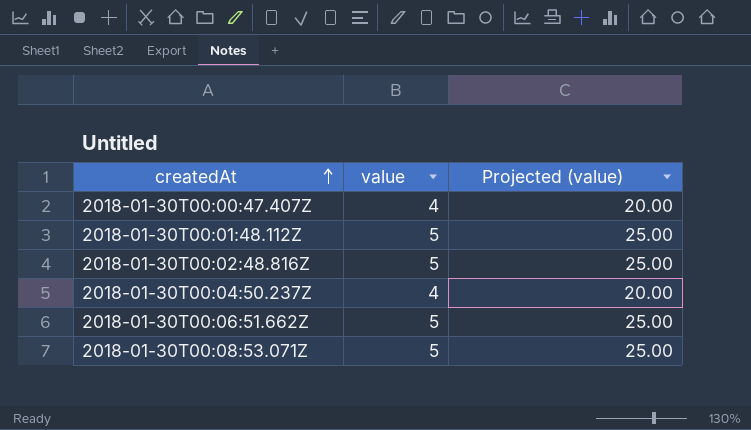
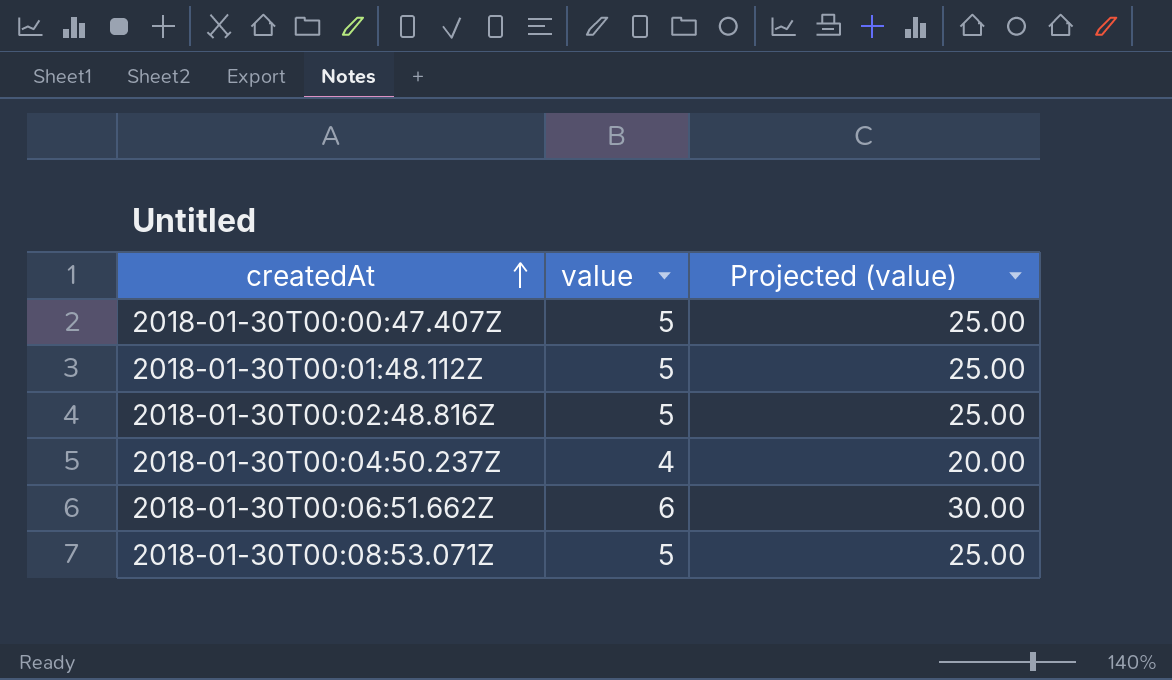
2018-01-30T00:00:47.407Z | value: 4 -> 5
2018-01-30T00:00:47.407Z | Projected (value): 20.00 -> 25.00
2018-01-30T00:06:51.662Z | value: 5 -> 6
2018-01-30T00:06:51.662Z | Projected (value): 25.00 -> 30.00

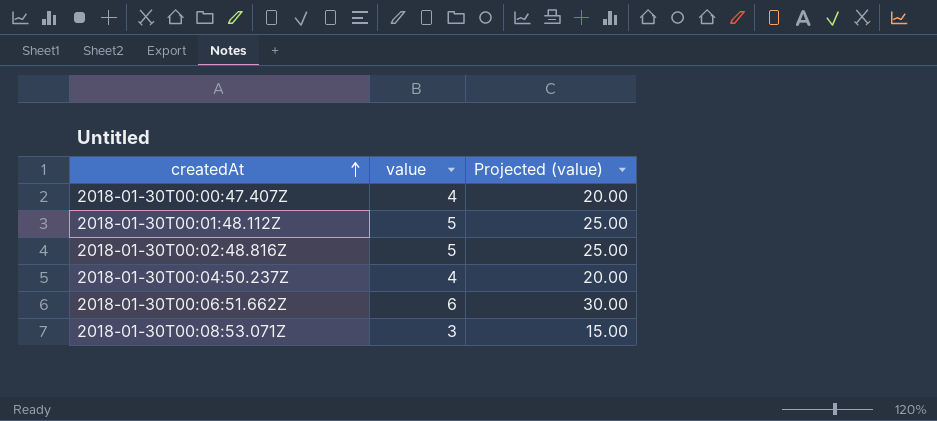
2018-01-30T00:00:47.407Z | value: 5 -> 4
2018-01-30T00:00:47.407Z | Projected (value): 25.00 -> 20.00
2018-01-30T00:08:53.071Z | value: 5 -> 3
2018-01-30T00:08:53.071Z | Projected (value): 25.00 -> 15.00

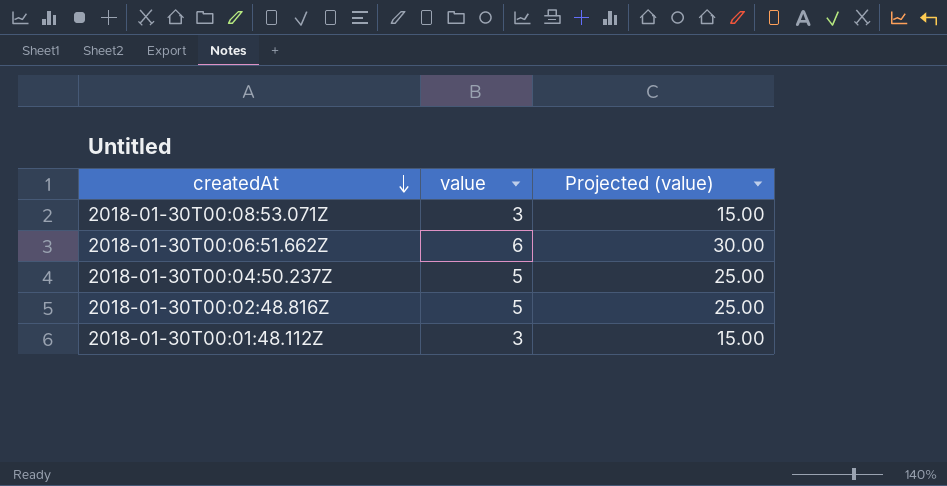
row order: createdAt ascending -> createdAt descending
row 2018-01-30T00:00:47.407Z: 4 | 20.00 -> none
2018-01-30T00:04:50.237Z | value: 4 -> 5
2018-01-30T00:04:50.237Z | Projected (value): 20.00 -> 25.00
2018-01-30T00:01:48.112Z | value: 5 -> 3
2018-01-30T00:01:48.112Z | Projected (value): 25.00 -> 15.00

